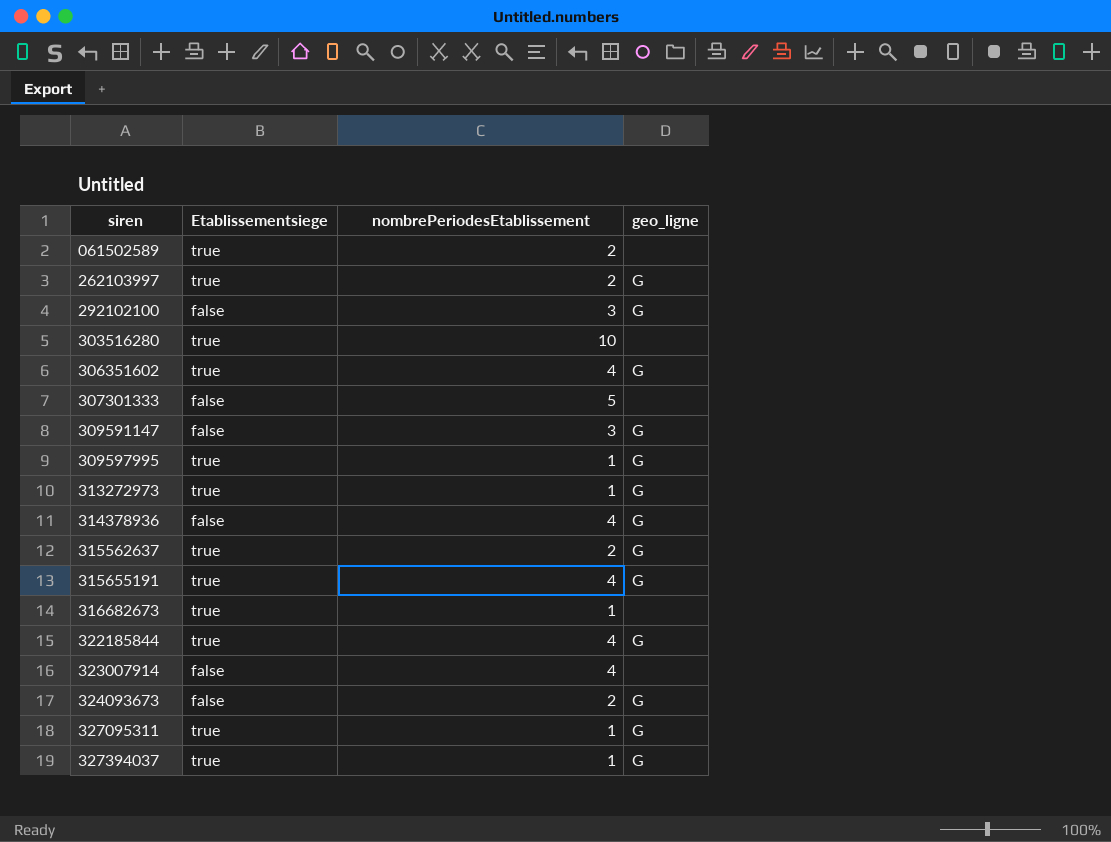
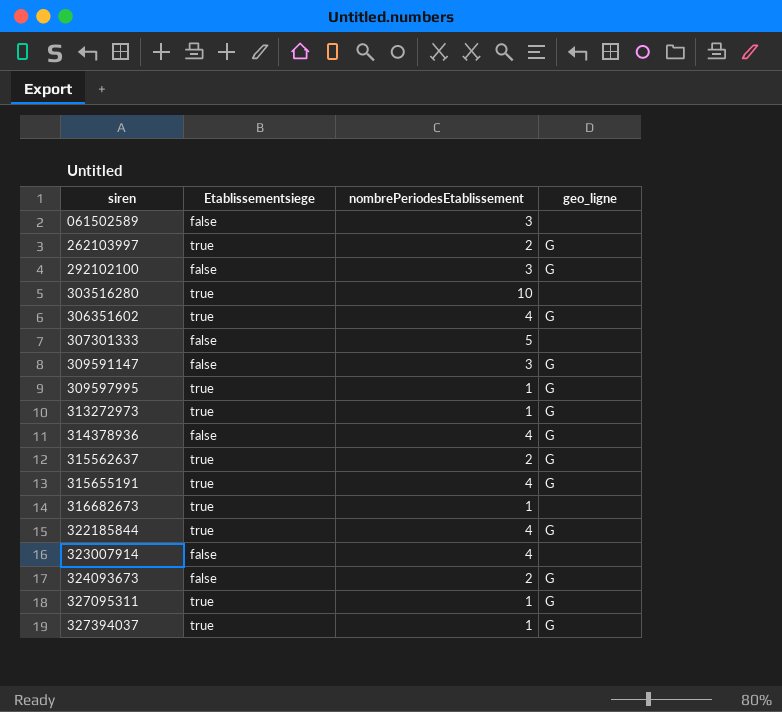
061502589 | Etablissementsiege: true -> false
061502589 | nombrePeriodesEtablissement: 2 -> 3

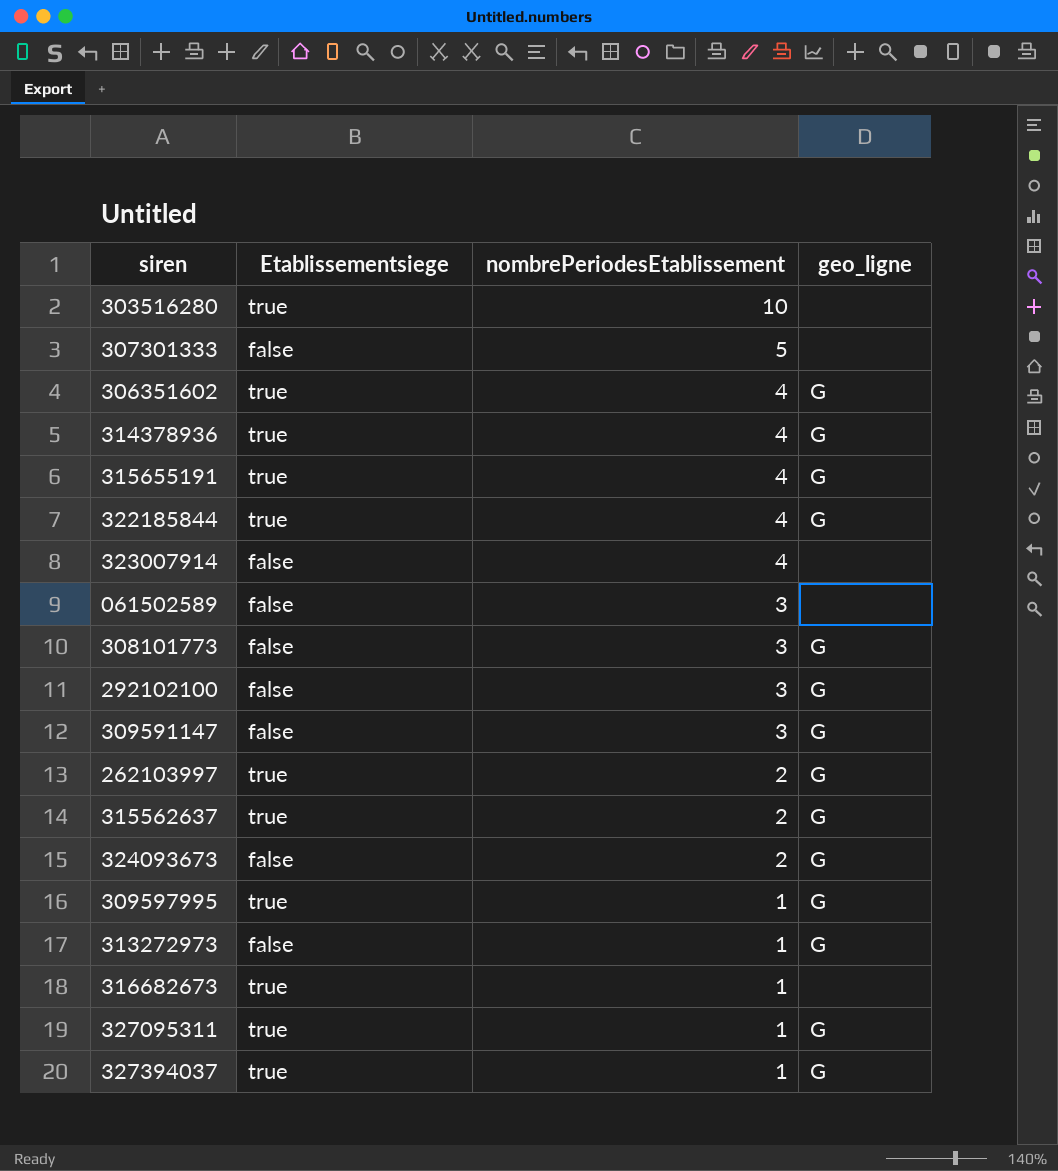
row order: siren ascending -> nombrePeriodesEtablissement descending
314378936 | Etablissementsiege: false -> true
row 308101773: none -> false | 3 | G
313272973 | Etablissementsiege: true -> false

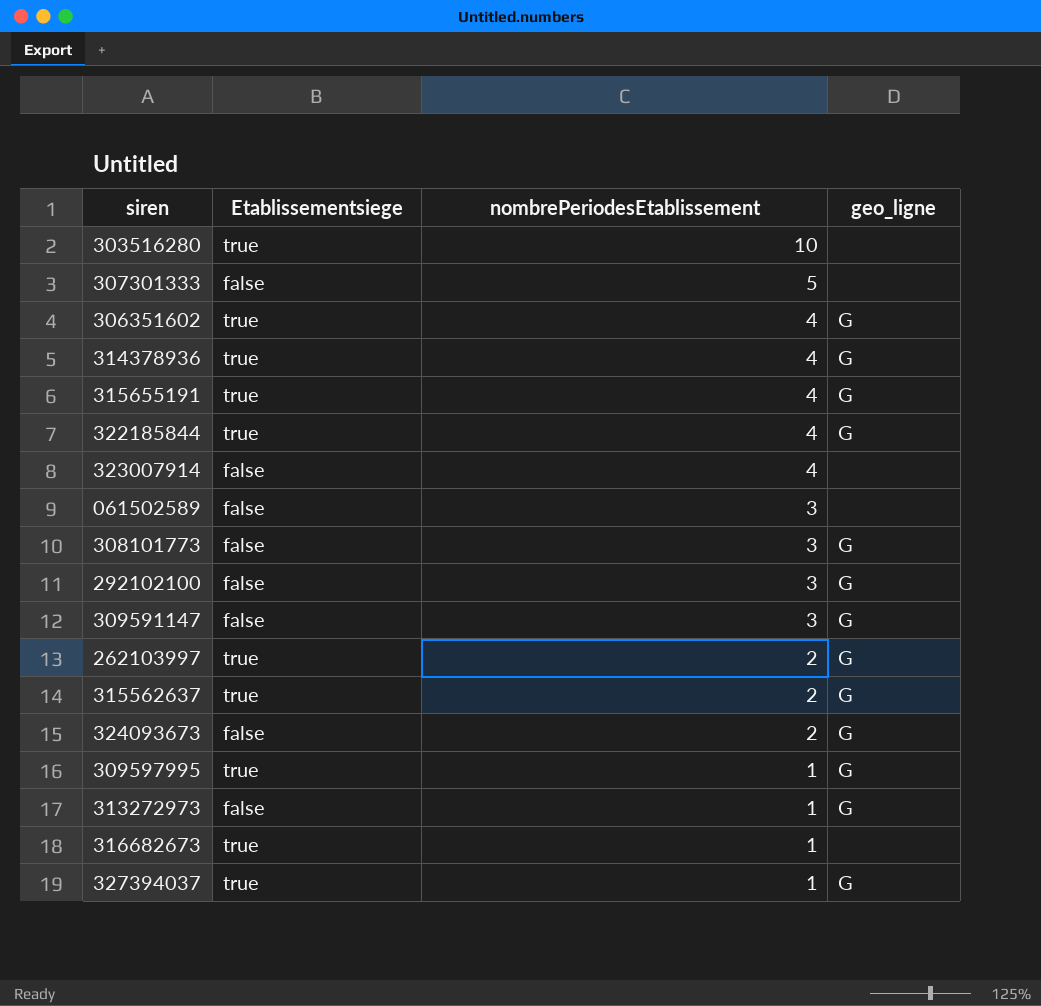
row 327095311: true | 1 | G -> none

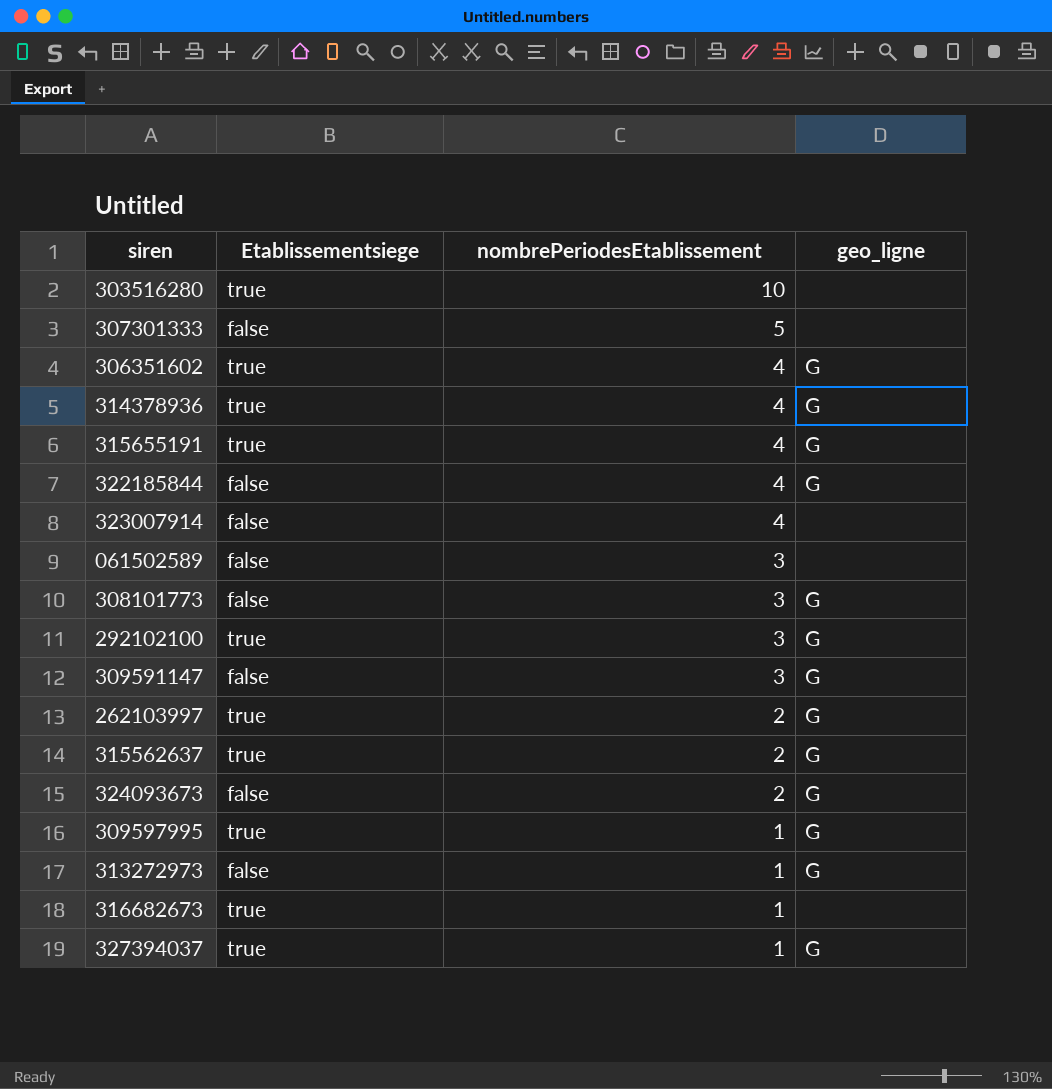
322185844 | Etablissementsiege: true -> false
292102100 | Etablissementsiege: false -> true

